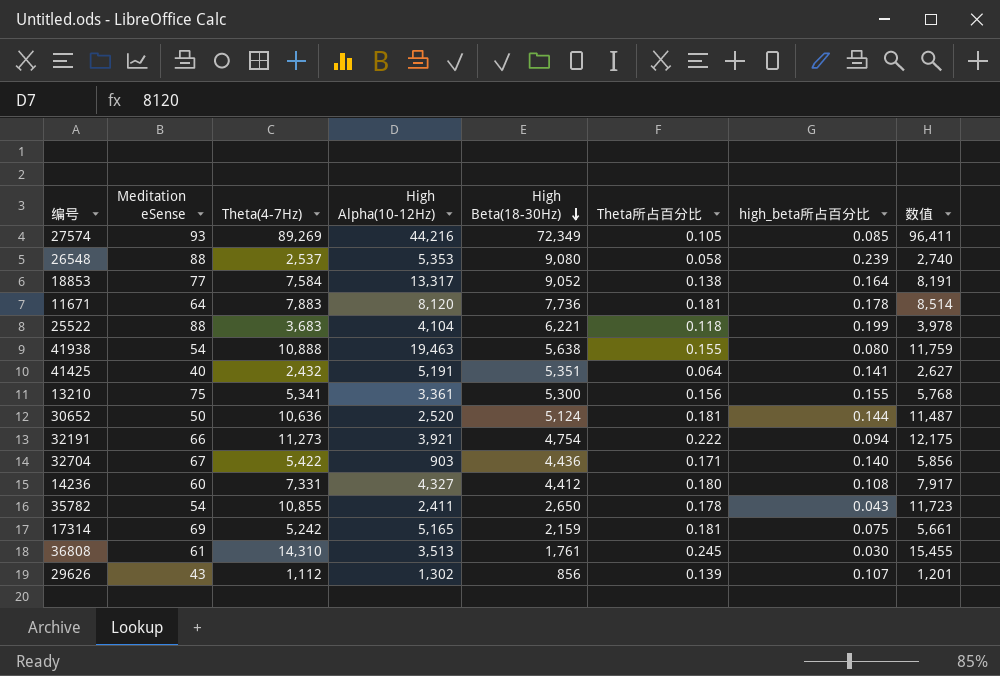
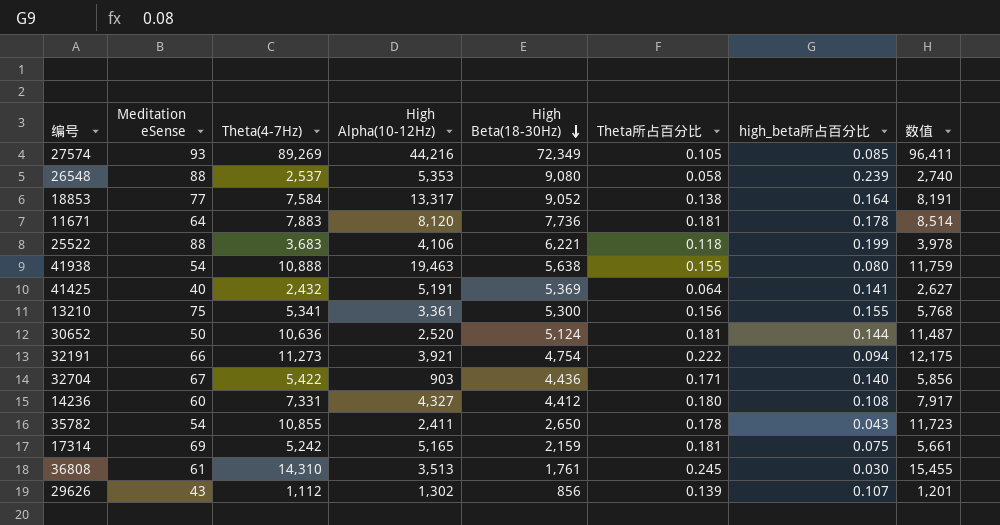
25522 | High Alpha(10-12Hz): 4,104 -> 4,106
41425 | High Beta(18-30Hz): 5,351 -> 5,369

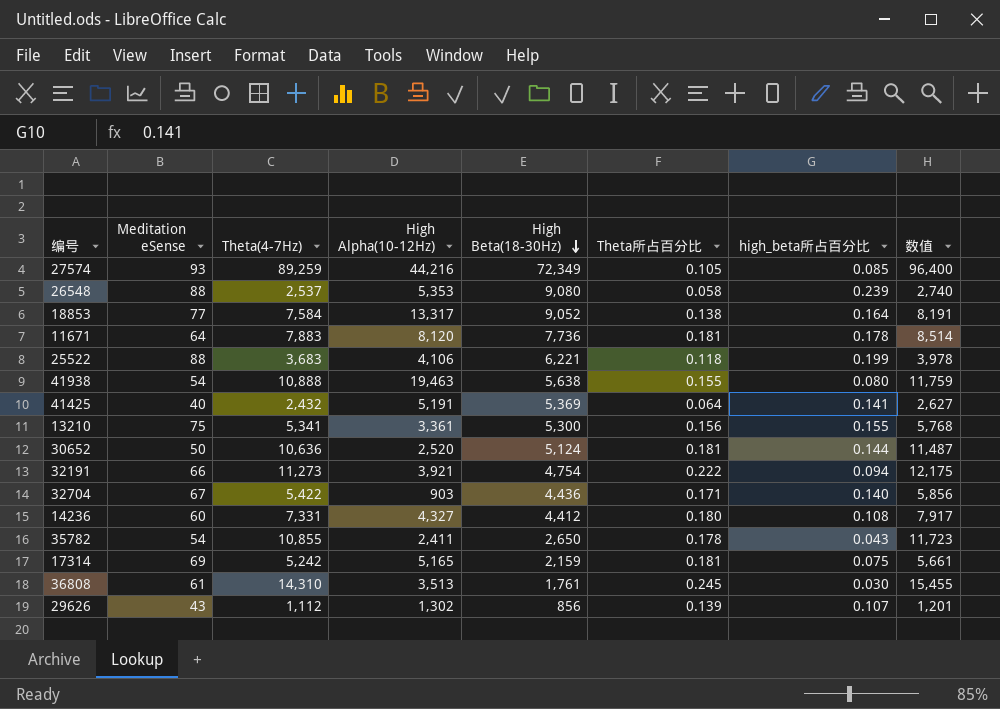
27574 | Theta(4-7Hz): 89,269 -> 89,259
27574 | 数值: 96,411 -> 96,400

